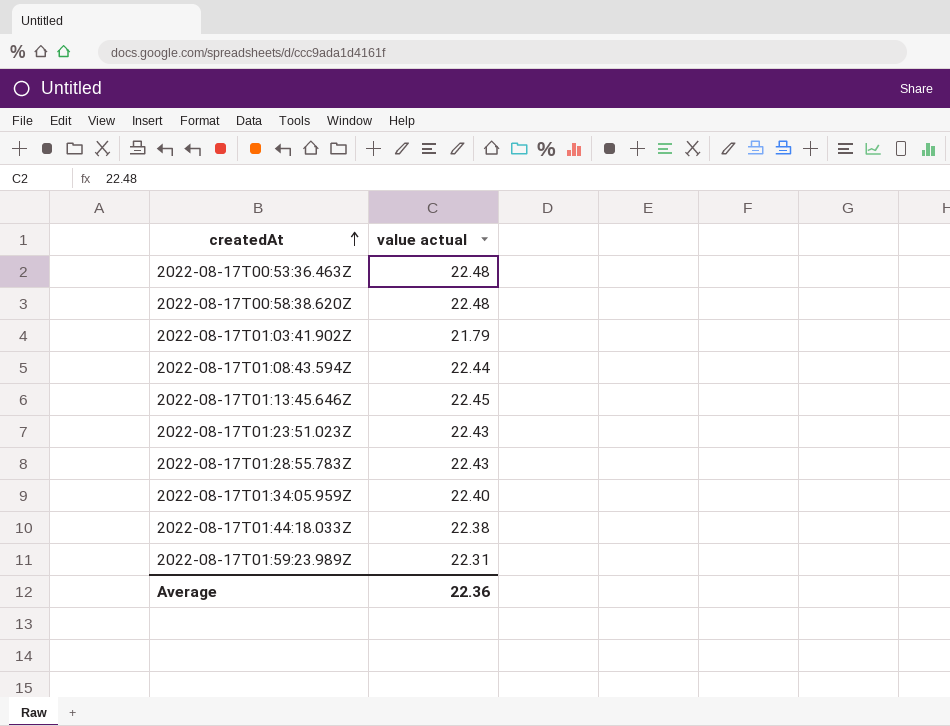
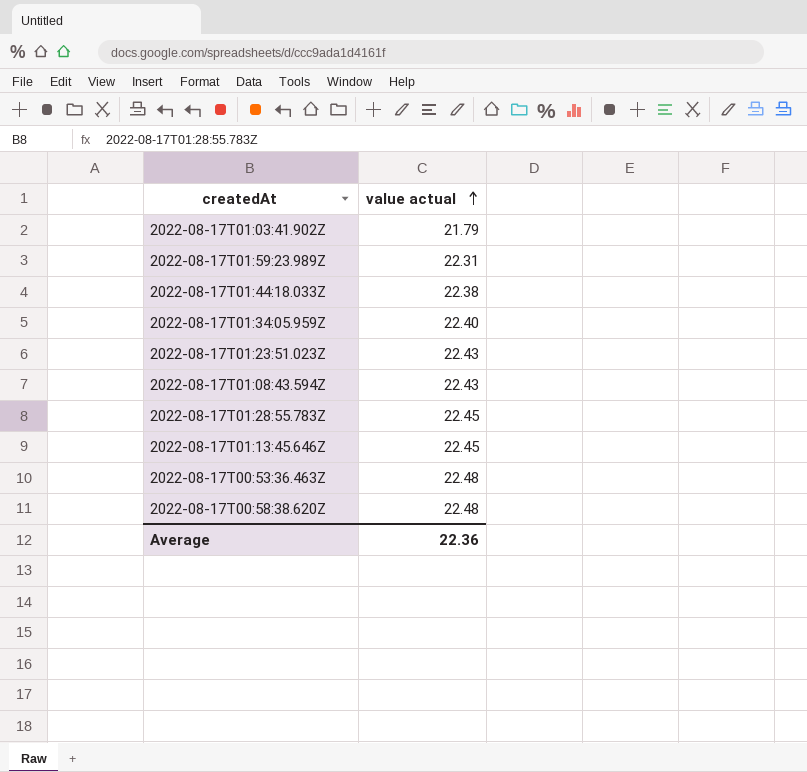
row order: createdAt ascending -> value actual ascending
2022-08-17T01:08:43.594Z | value actual: 22.44 -> 22.43
2022-08-17T01:28:55.783Z | value actual: 22.43 -> 22.45

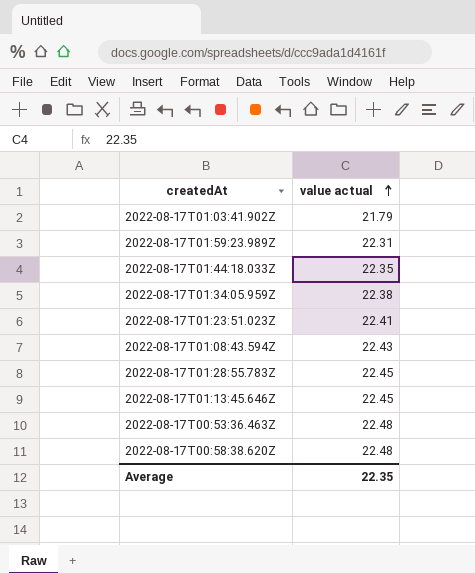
2022-08-17T01:44:18.033Z | value actual: 22.38 -> 22.35
2022-08-17T01:34:05.959Z | value actual: 22.40 -> 22.38
2022-08-17T01:23:51.023Z | value actual: 22.43 -> 22.41
Average | value actual: 22.36 -> 22.35

